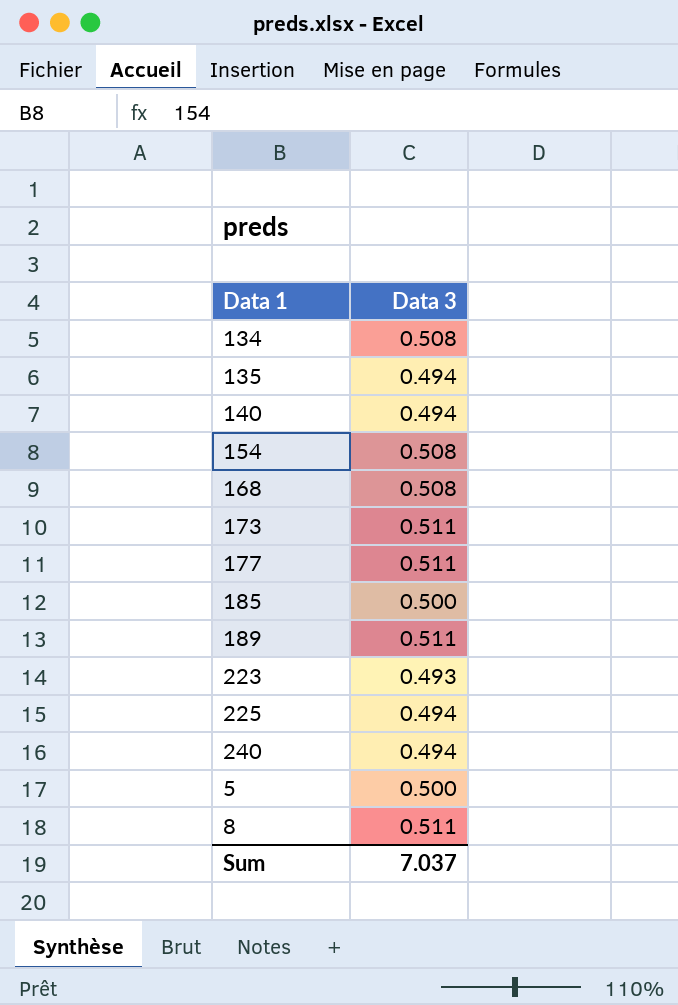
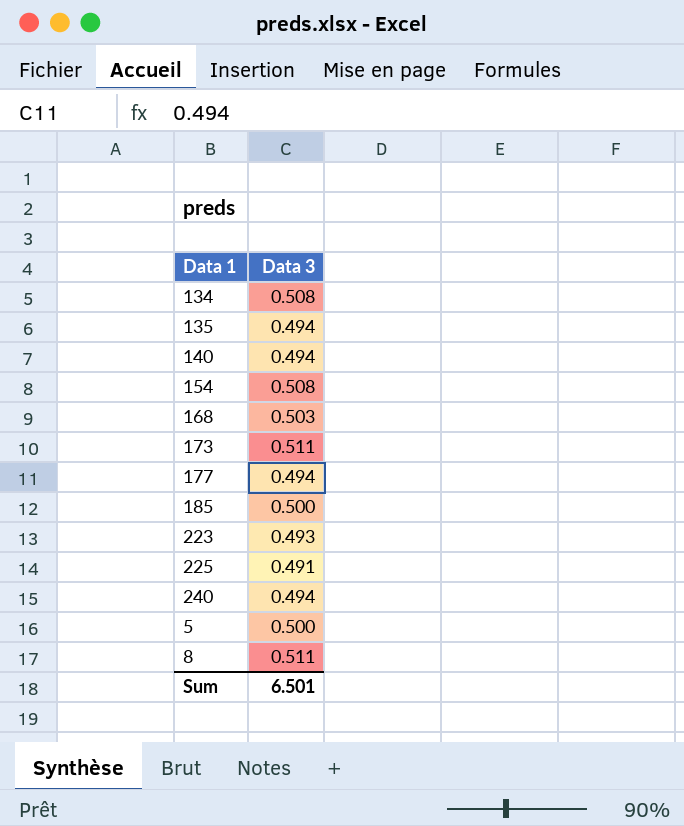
row 189: 0.511 -> none
168 | Data 3: 0.508 -> 0.503
177 | Data 3: 0.511 -> 0.494
225 | Data 3: 0.494 -> 0.491
Sum | Data 3: 7.037 -> 6.501

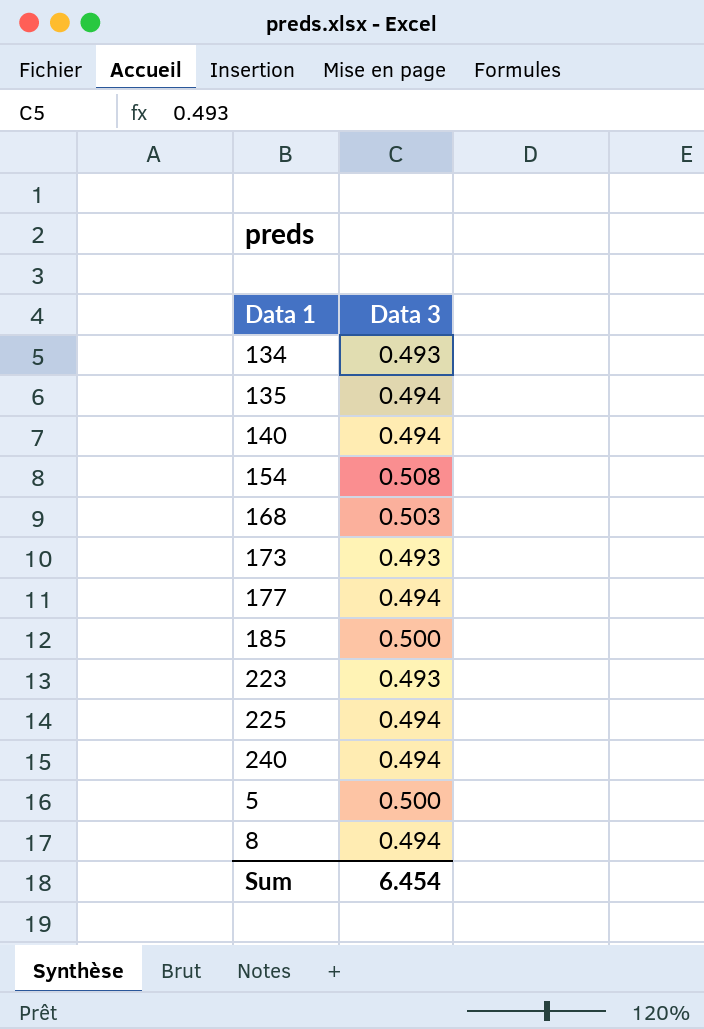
134 | Data 3: 0.508 -> 0.493
173 | Data 3: 0.511 -> 0.493
225 | Data 3: 0.491 -> 0.494
8 | Data 3: 0.511 -> 0.494
Sum | Data 3: 6.501 -> 6.454

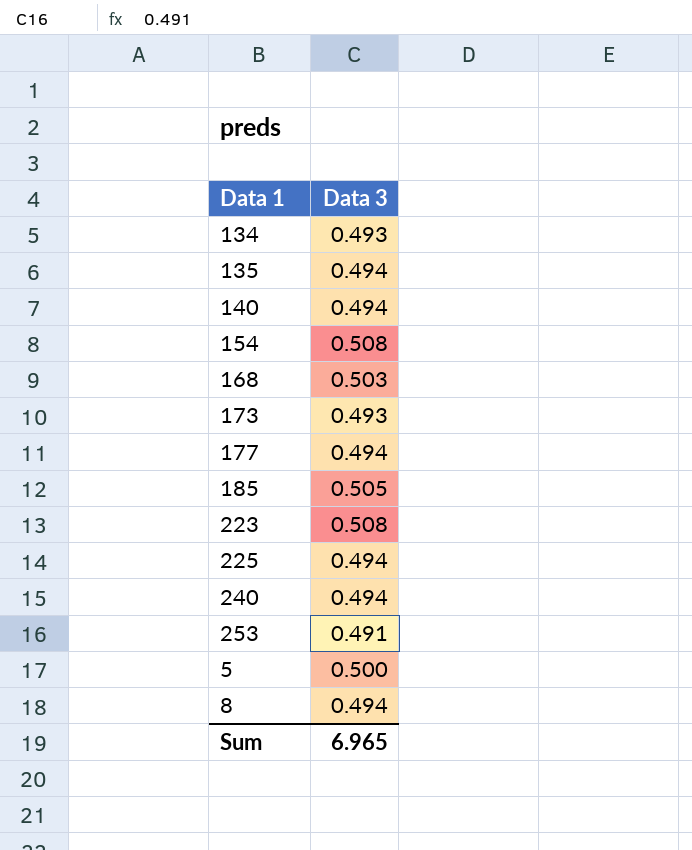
185 | Data 3: 0.500 -> 0.505
223 | Data 3: 0.493 -> 0.508
row 253: none -> 0.491
Sum | Data 3: 6.454 -> 6.965

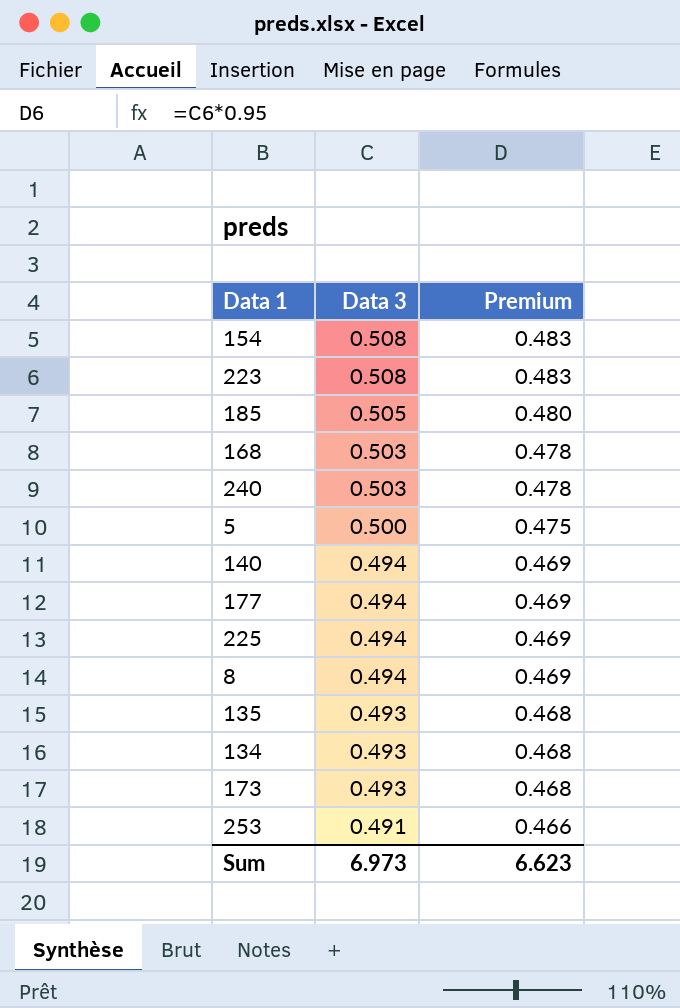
row order: none -> Data 3 descending
column Premium | formula: none -> [Data 3] * 0.95
240 | Data 3: 0.494 -> 0.503
135 | Data 3: 0.494 -> 0.493
Sum | Data 3: 6.965 -> 6.973

